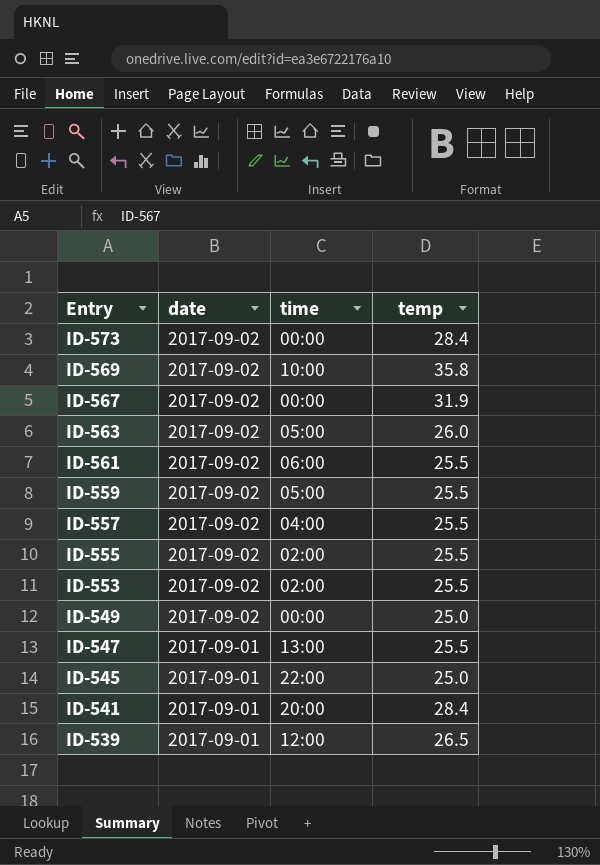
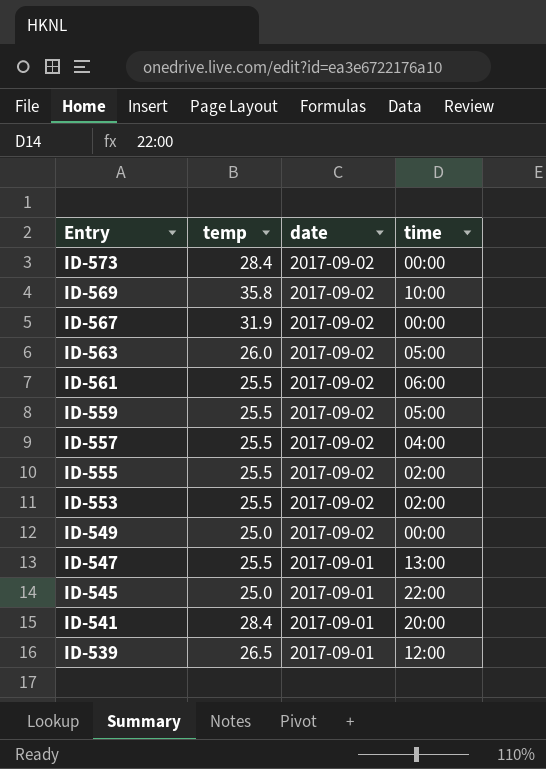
column temp | position: 4 -> 2

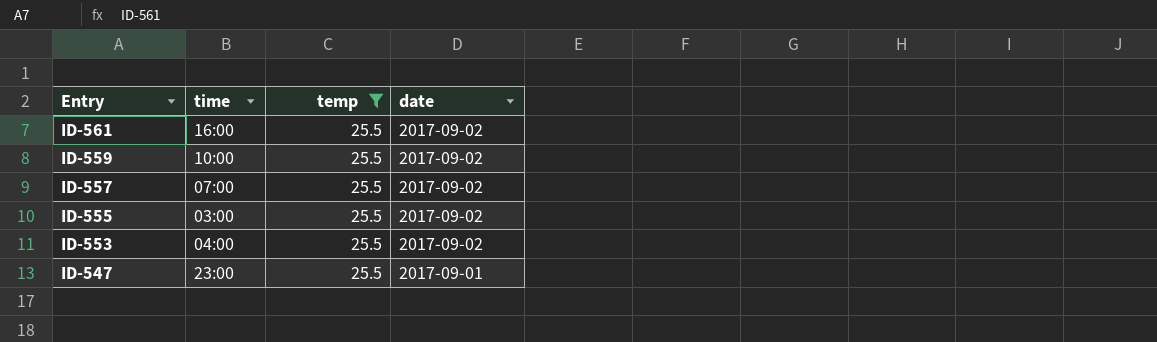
filter: none -> temp = 25.5
column time | position: 4 -> 2
ID-561 | time: 06:00 -> 16:00
ID-559 | time: 05:00 -> 10:00
ID-557 | time: 04:00 -> 07:00
ID-555 | time: 02:00 -> 03:00
ID-553 | time: 02:00 -> 04:00
ID-547 | time: 13:00 -> 23:00

